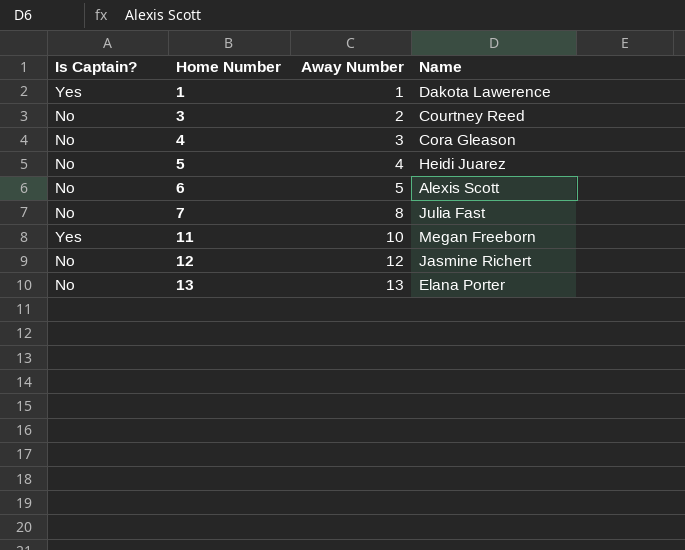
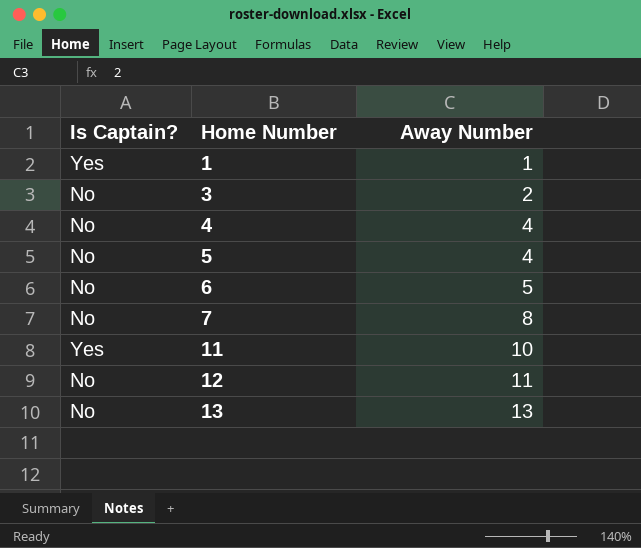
column Name | position: 4 -> none
4 | Away Number: 3 -> 4
12 | Away Number: 12 -> 11

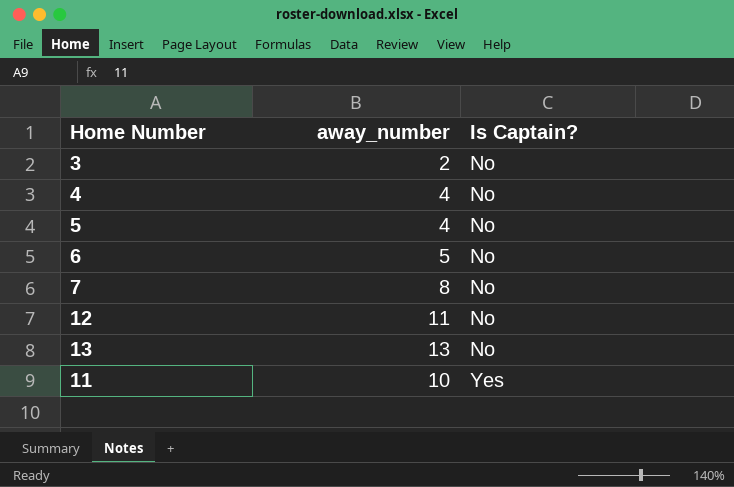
row order: Home Number ascending -> Is Captain? ascending
column name: Away Number -> away_number
column Is Captain? | position: 1 -> 3
row 1: Yes | 1 -> none

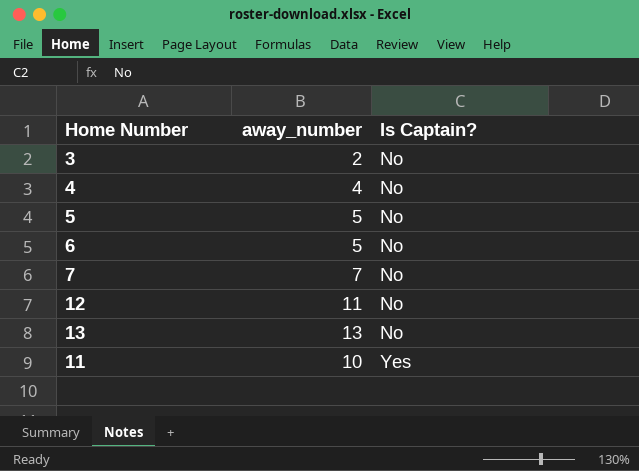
5 | away_number: 4 -> 5
7 | away_number: 8 -> 7

